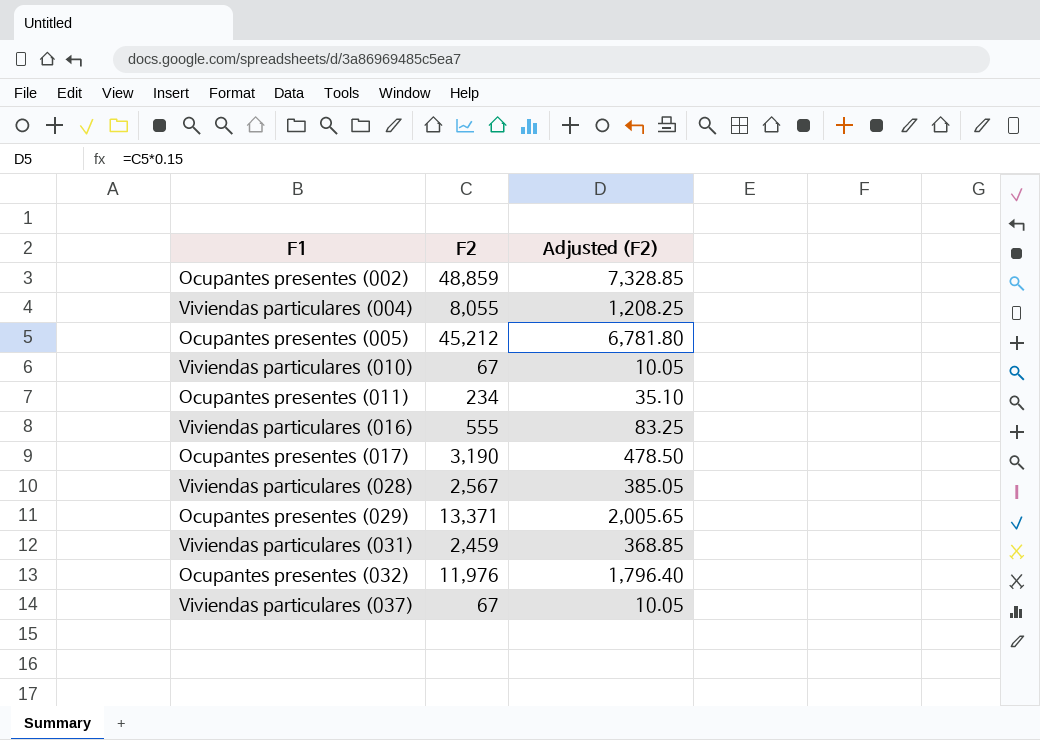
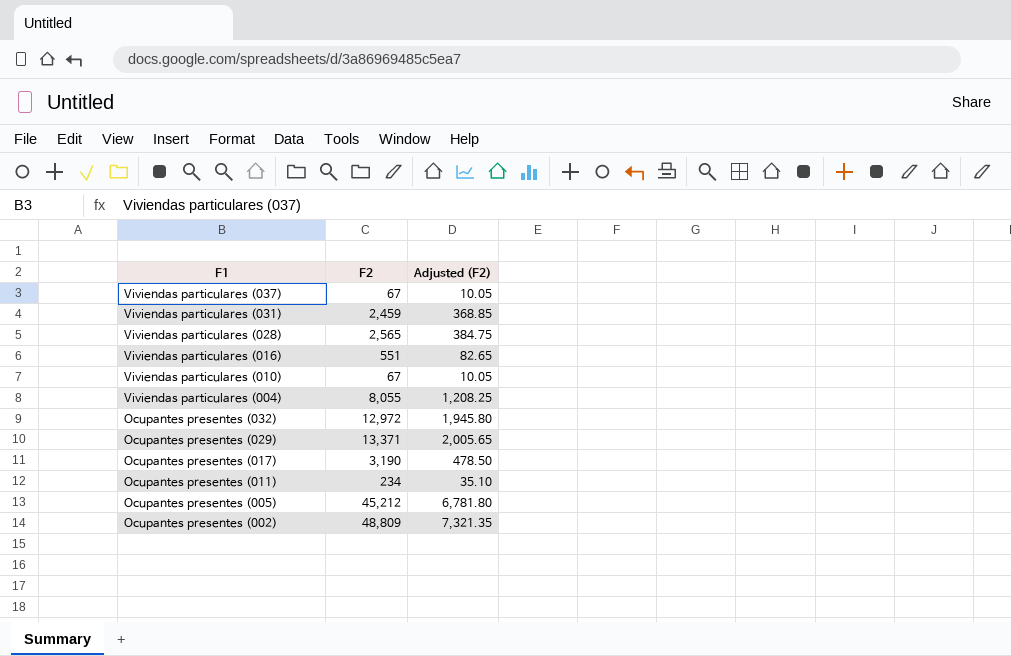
row order: none -> F1 descending
Viviendas particulares (028) | F2: 2,567 -> 2,565
Viviendas particulares (028) | Adjusted (F2): 385.05 -> 384.75
Viviendas particulares (016) | F2: 555 -> 551
Viviendas particulares (016) | Adjusted (F2): 83.25 -> 82.65
Ocupantes presentes (032) | F2: 11,976 -> 12,972
Ocupantes presentes (032) | Adjusted (F2): 1,796.40 -> 1,945.80
Ocupantes presentes (002) | F2: 48,859 -> 48,809
Ocupantes presentes (002) | Adjusted (F2): 7,328.85 -> 7,321.35

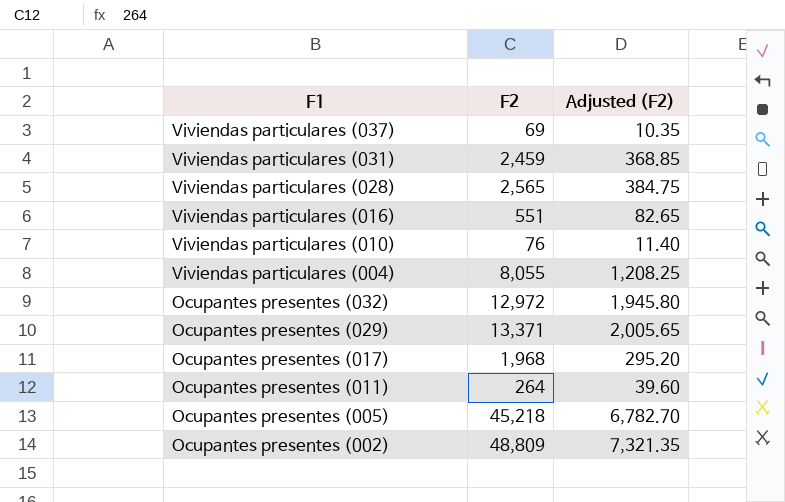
Viviendas particulares (037) | F2: 67 -> 69
Viviendas particulares (037) | Adjusted (F2): 10.05 -> 10.35
Viviendas particulares (010) | F2: 67 -> 76
Viviendas particulares (010) | Adjusted (F2): 10.05 -> 11.40
Ocupantes presentes (017) | F2: 3,190 -> 1,968
Ocupantes presentes (017) | Adjusted (F2): 478.50 -> 295.20
Ocupantes presentes (011) | F2: 234 -> 264
Ocupantes presentes (011) | Adjusted (F2): 35.10 -> 39.60
Ocupantes presentes (005) | F2: 45,212 -> 45,218
Ocupantes presentes (005) | Adjusted (F2): 6,781.80 -> 6,782.70

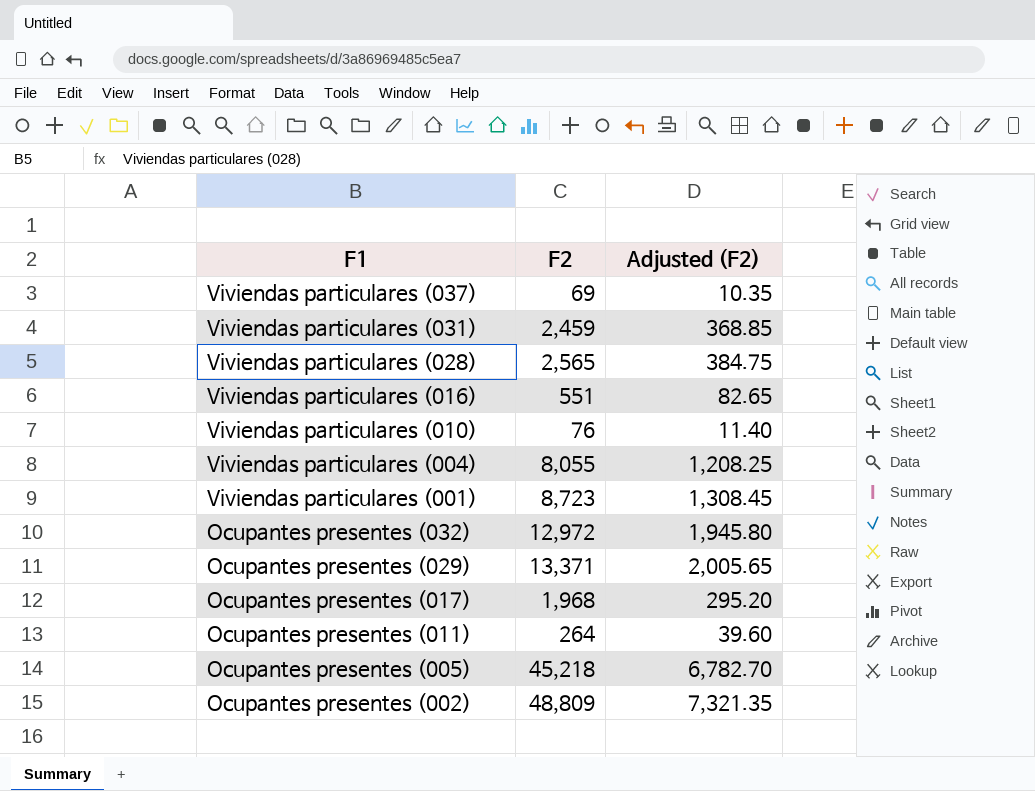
row Viviendas particulares (001): none -> 8,723 | 1,308.45

